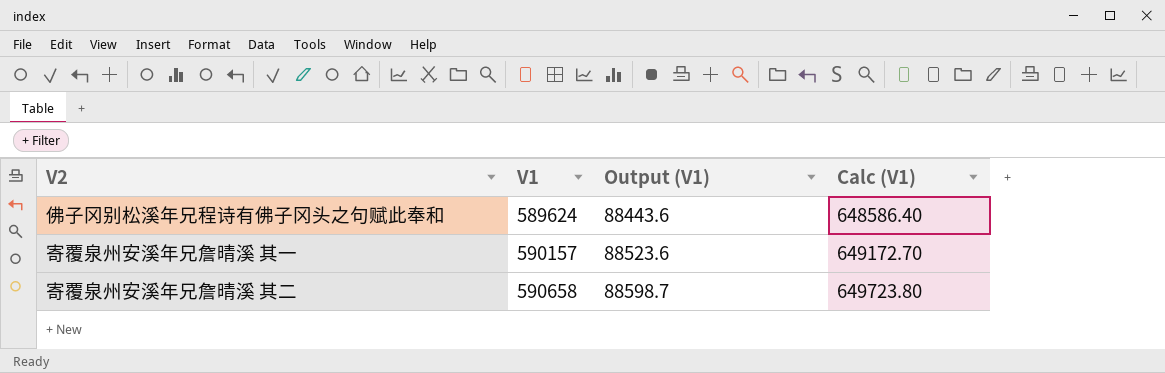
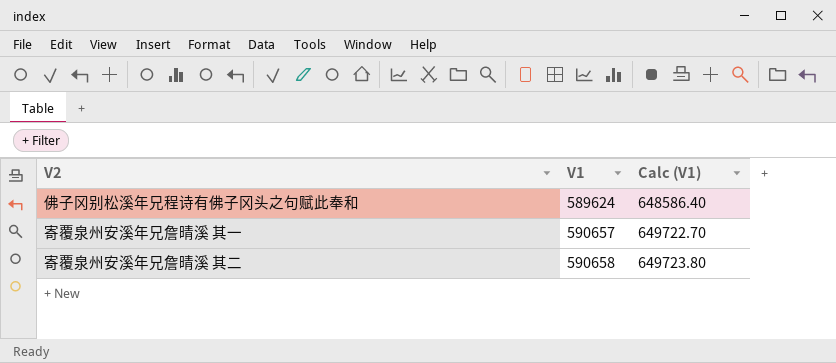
column Output (V1) | formula: [V1] * 0.15 -> none
寄覆泉州安溪年兄詹晴溪 其一 | V1: 590157 -> 590657
寄覆泉州安溪年兄詹晴溪 其一 | Calc (V1): 649172.70 -> 649722.70

